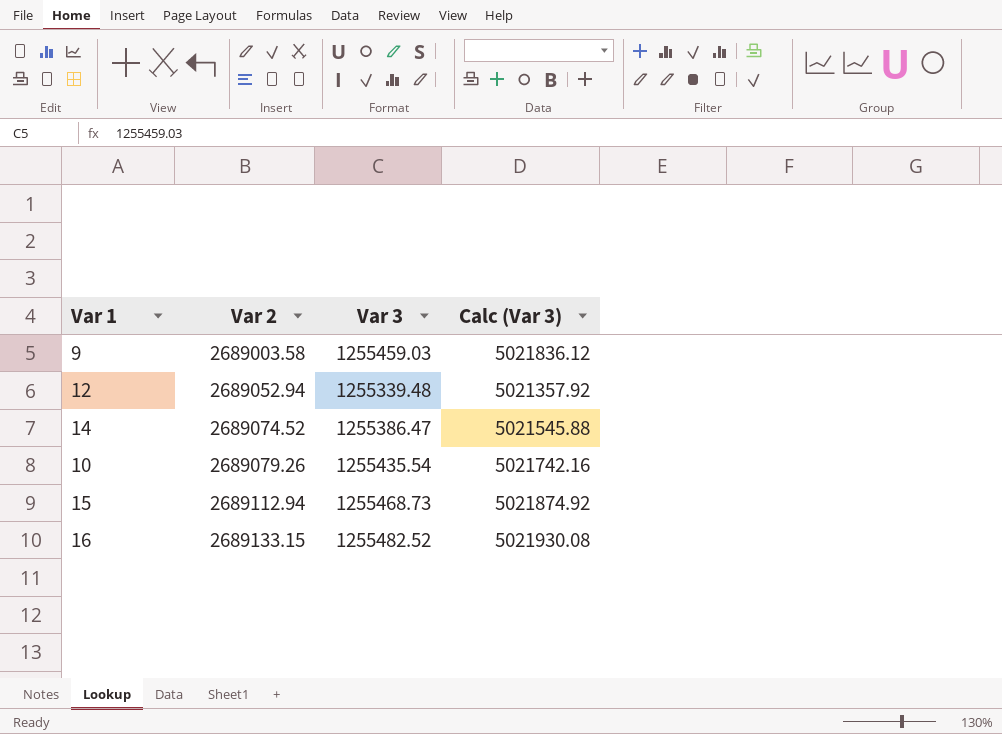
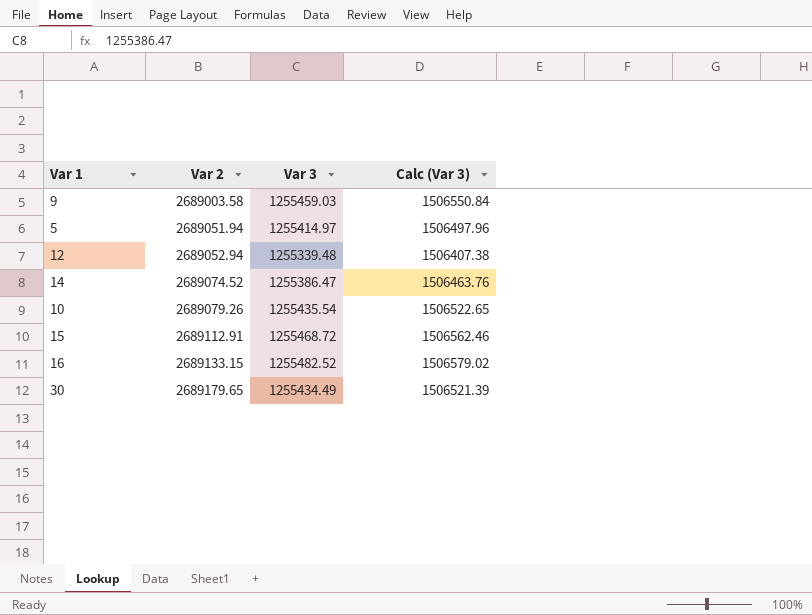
column Calc (Var 3) | formula: [Var 3] * 4 -> [Var 3] * 1.2
row 5: none -> 2689051.94 | 1255414.97 | 1506497.96
15 | Var 2: 2689112.94 -> 2689112.91
15 | Var 3: 1255468.73 -> 1255468.72
row 30: none -> 2689179.65 | 1255434.49 | 1506521.39

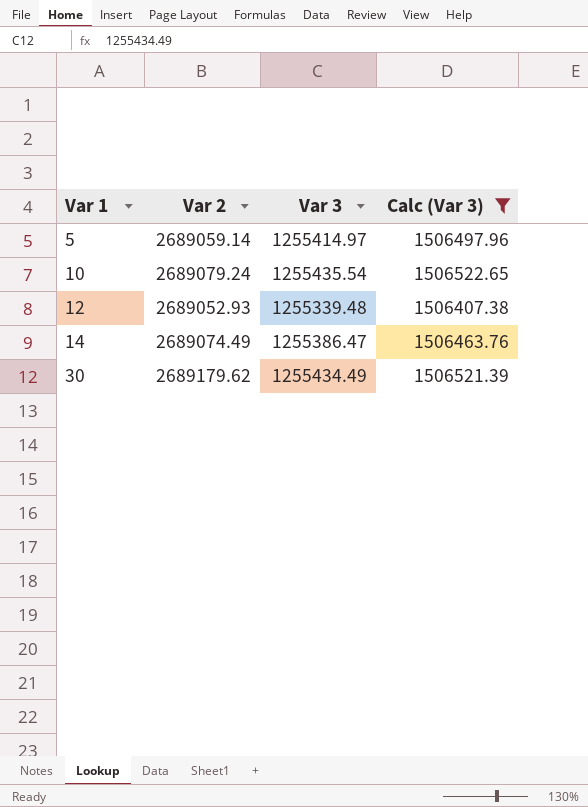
filter: none -> Calc (Var 3) <= 1506522.65
row order: Var 2 ascending -> Var 1 ascending
5 | Var 2: 2689051.94 -> 2689059.14
10 | Var 2: 2689079.26 -> 2689079.24
12 | Var 2: 2689052.94 -> 2689052.93
14 | Var 2: 2689074.52 -> 2689074.49
30 | Var 2: 2689179.65 -> 2689179.62

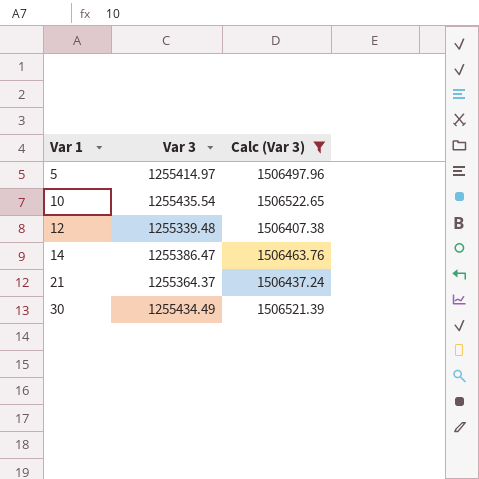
column Var 2 | position: 2 -> none
row 21: none -> 1255364.37 | 1506437.24

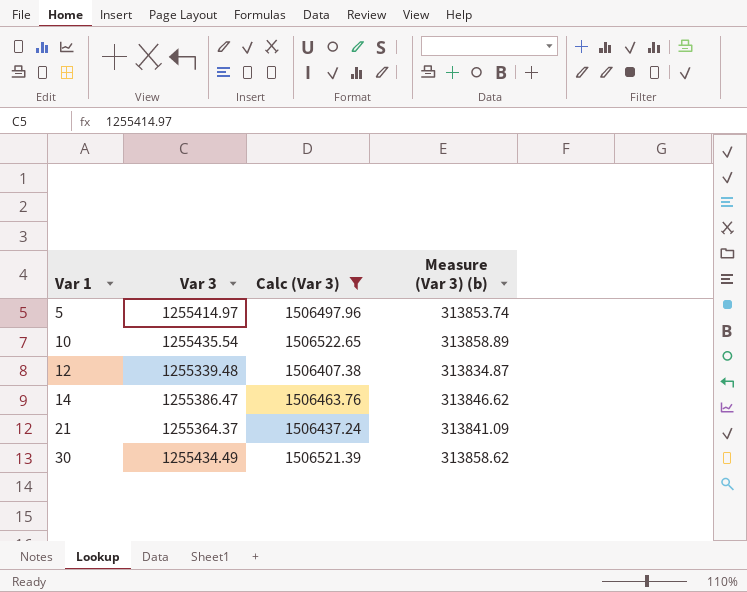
column Measure (Var 3) (b) | formula: none -> [Var 3] * 0.25

